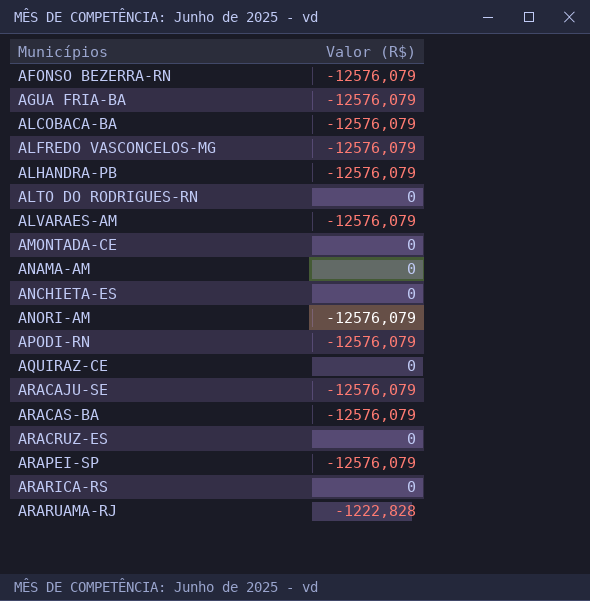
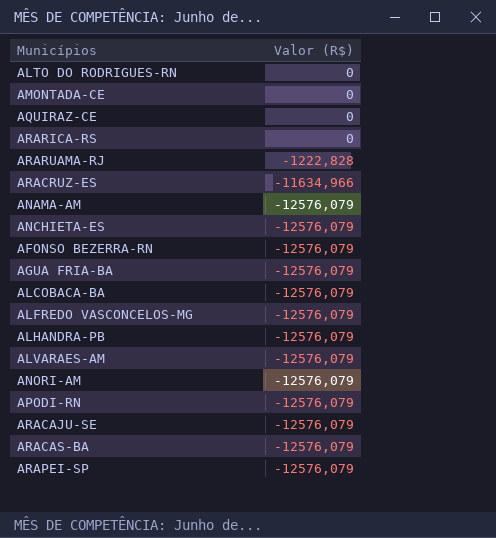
row order: Municípios ascending -> Valor (R$) descending
ARACRUZ-ES | Valor (R$): 0 -> -11634,966
ANAMA-AM | Valor (R$): 0 -> -12576,079
ANCHIETA-ES | Valor (R$): 0 -> -12576,079

